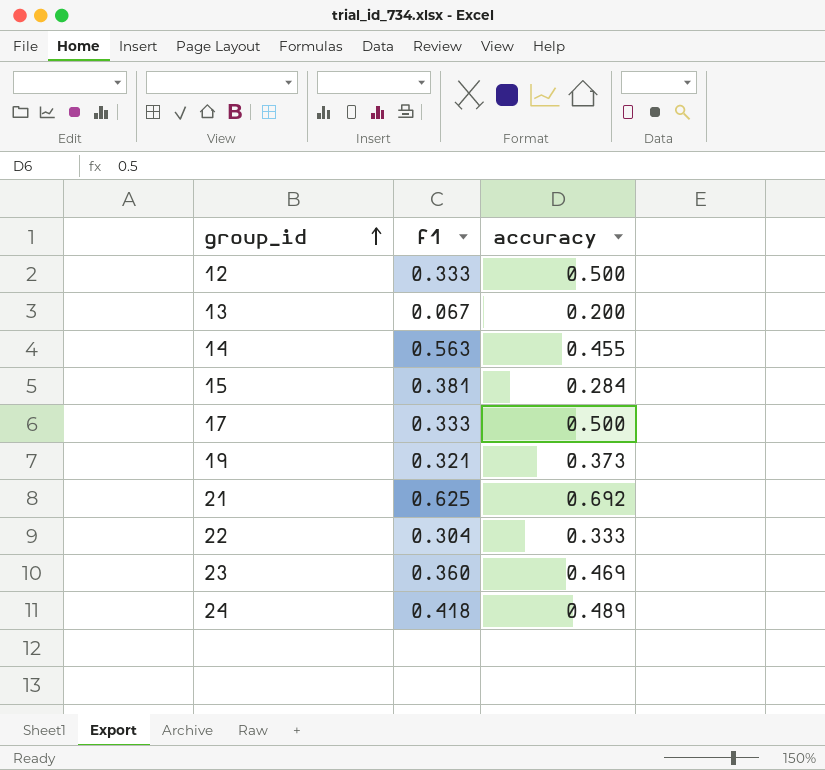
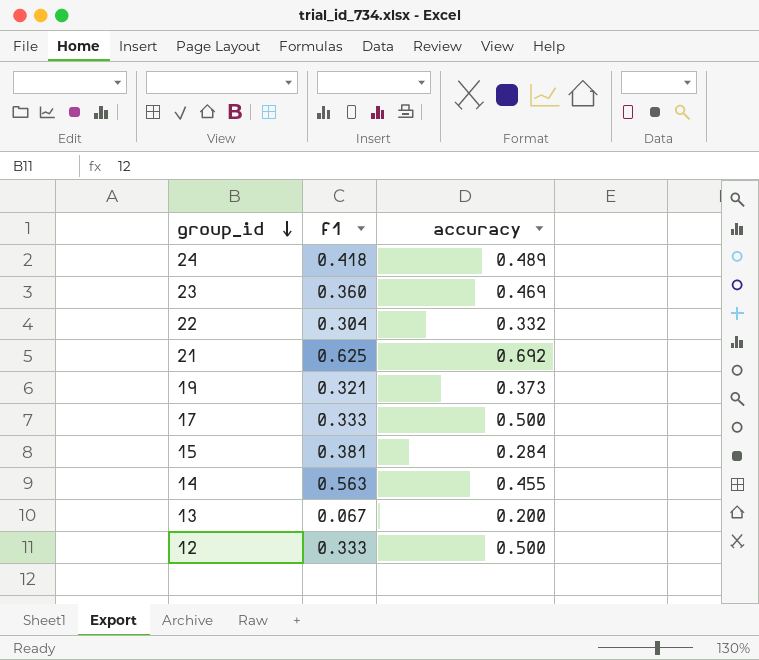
row order: group_id ascending -> group_id descending
22 | accuracy: 0.333 -> 0.332

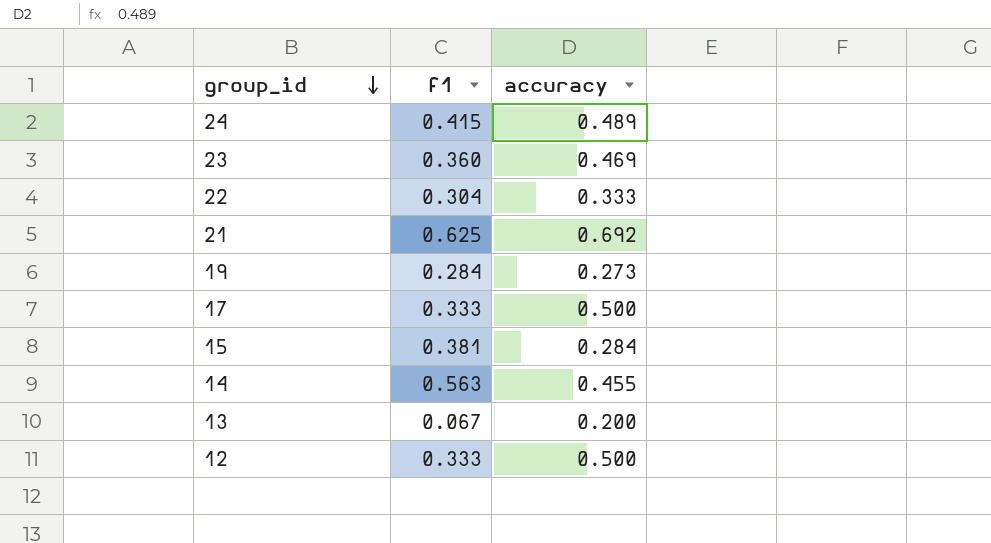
24 | f1: 0.418 -> 0.415
22 | accuracy: 0.332 -> 0.333
19 | f1: 0.321 -> 0.284
19 | accuracy: 0.373 -> 0.273

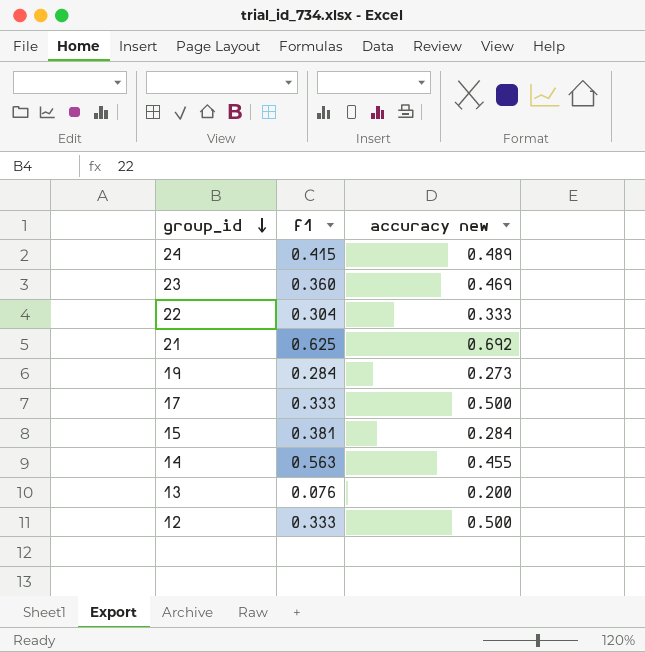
column name: accuracy -> accuracy new
13 | f1: 0.067 -> 0.076

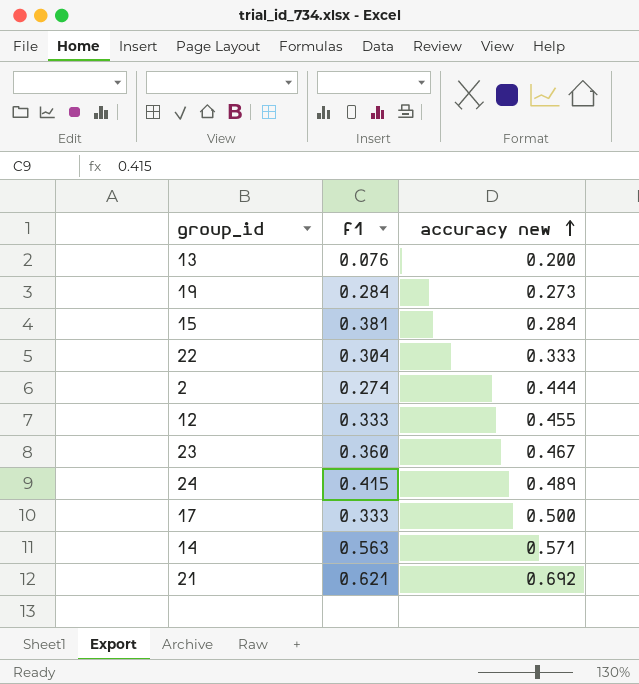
row order: group_id descending -> accuracy new ascending
row 2: none -> 0.274 | 0.444
12 | accuracy new: 0.500 -> 0.455
23 | accuracy new: 0.469 -> 0.467
14 | accuracy new: 0.455 -> 0.571
21 | f1: 0.625 -> 0.621

